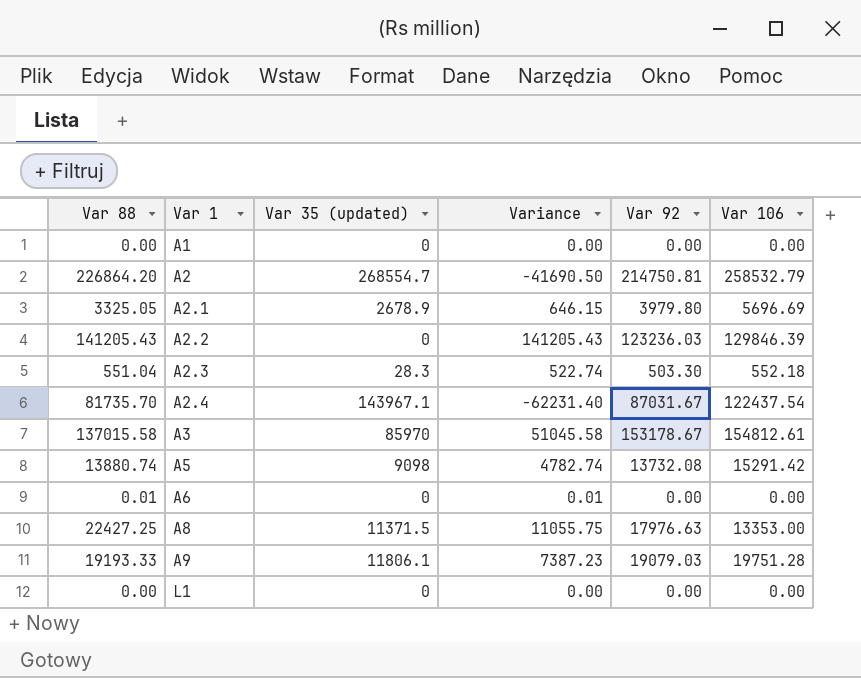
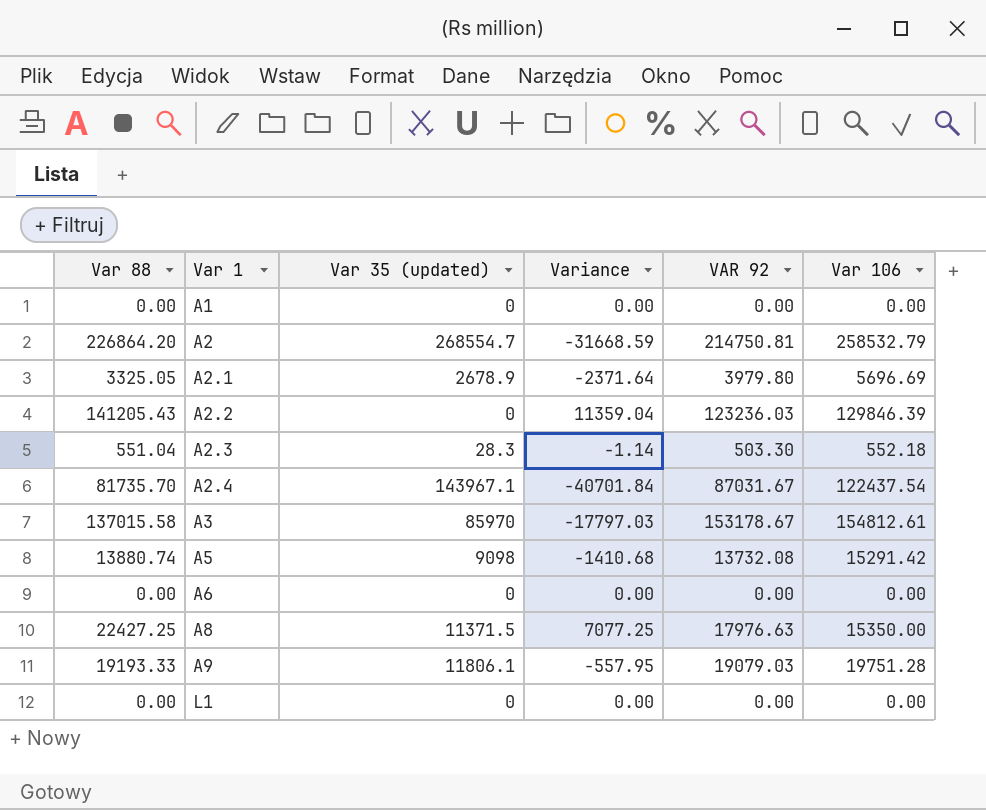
column Variance | formula: [Var 88] - [Var 35 (updated)] -> [Var 88] - [Var 106]
column name: Var 92 -> VAR 92
A6 | Var 88: 0.01 -> 0.00
A8 | Var 106: 13353.00 -> 15350.00

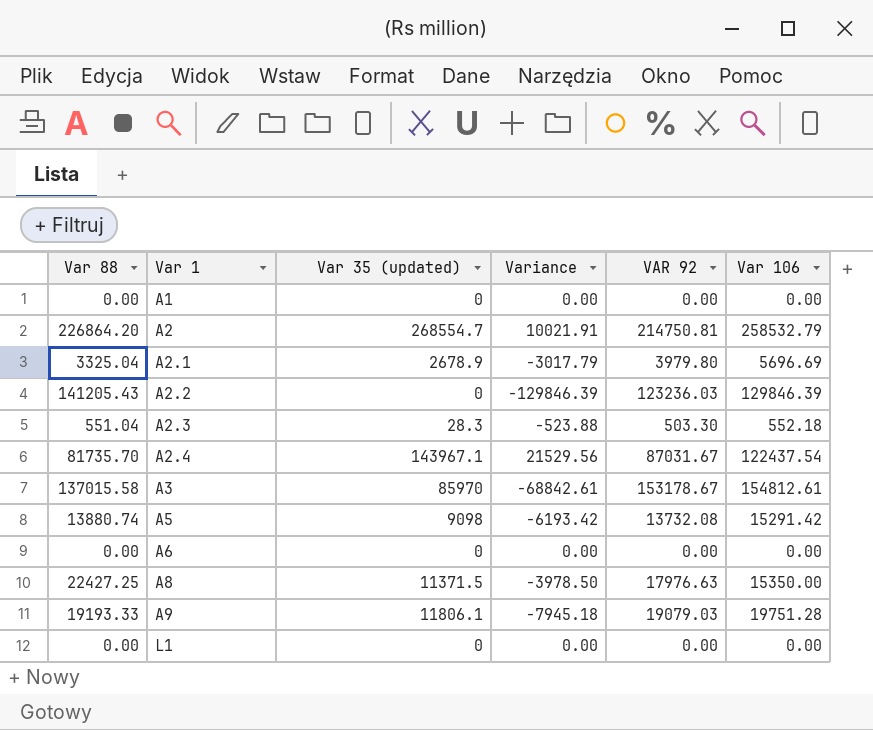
column Variance | formula: [Var 88] - [Var 106] -> [Var 35 (updated)] - [Var 106]
A2.1 | Var 88: 3325.05 -> 3325.04

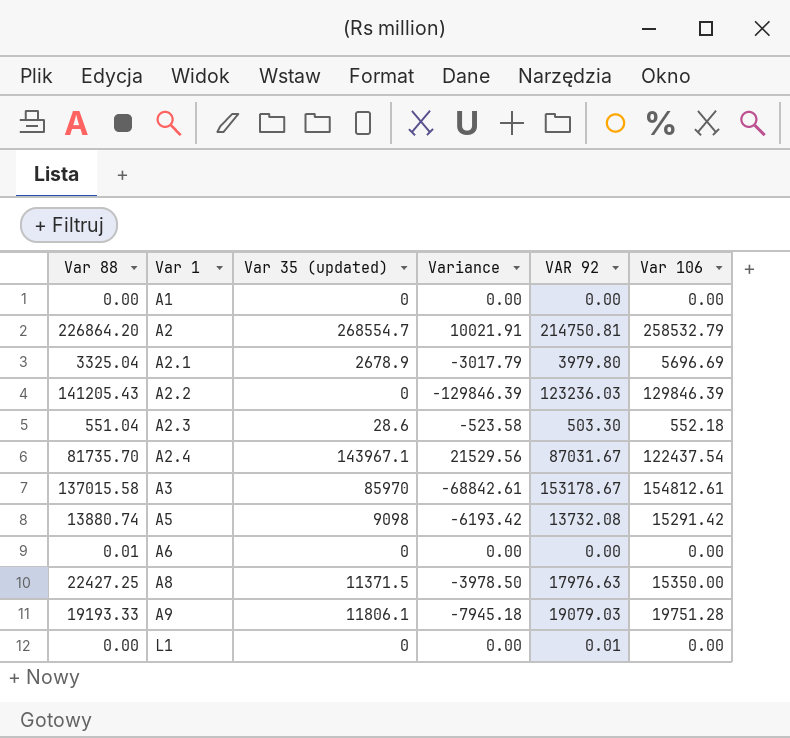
A2.3 | Var 35 (updated): 28.3 -> 28.6
A2.3 | Variance: -523.88 -> -523.58
A6 | Var 88: 0.00 -> 0.01
L1 | VAR 92: 0.00 -> 0.01

